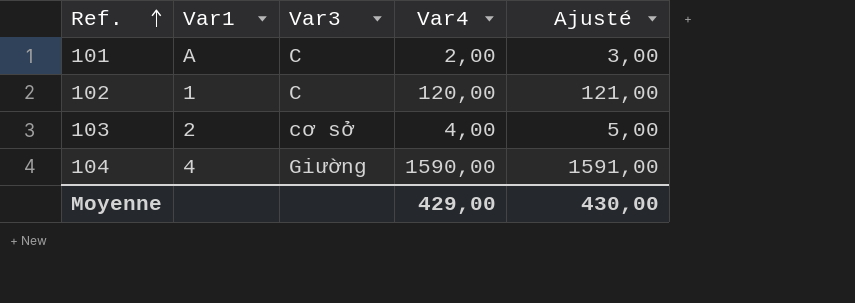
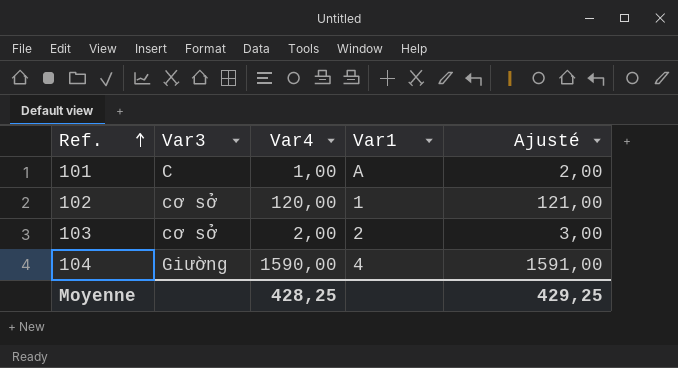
column Var1 | position: 2 -> 4
101 | Var4: 2,00 -> 1,00
101 | Ajusté: 3,00 -> 2,00
102 | Var3: C -> cơ sở
103 | Var4: 4,00 -> 2,00
103 | Ajusté: 5,00 -> 3,00
Moyenne | Var4: 429,00 -> 428,25
Moyenne | Ajusté: 430,00 -> 429,25

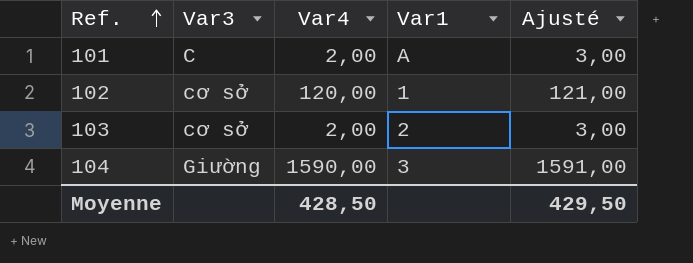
101 | Var4: 1,00 -> 2,00
101 | Ajusté: 2,00 -> 3,00
104 | Var1: 4 -> 3
Moyenne | Var4: 428,25 -> 428,50
Moyenne | Ajusté: 429,25 -> 429,50

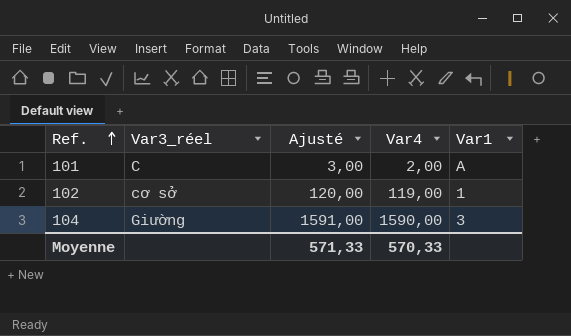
column name: Var3 -> Var3_réel
column Ajusté | position: 5 -> 3
row 103: cơ sở | 2,00 | 2 | 3,00 -> none
102 | Ajusté: 121,00 -> 120,00
102 | Var4: 120,00 -> 119,00
Moyenne | Ajusté: 429,50 -> 571,33
Moyenne | Var4: 428,50 -> 570,33

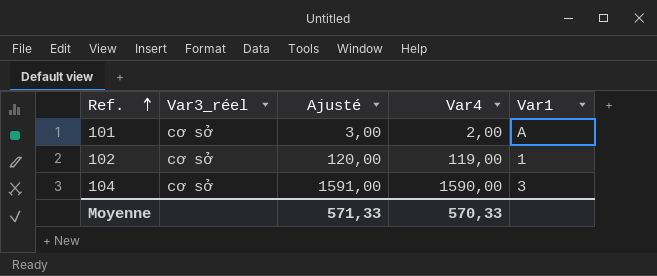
101 | Var3_réel: C -> cơ sở
104 | Var3_réel: Giường -> cơ sở

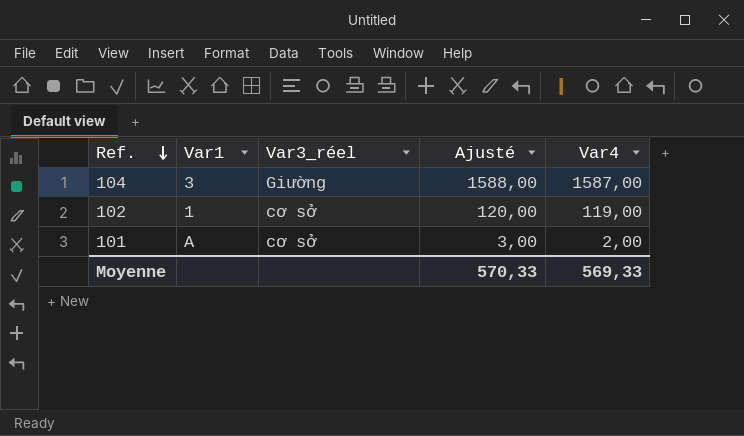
row order: Ref. ascending -> Ref. descending
column Var1 | position: 5 -> 2
104 | Var3_réel: cơ sở -> Giường
104 | Ajusté: 1591,00 -> 1588,00
104 | Var4: 1590,00 -> 1587,00
Moyenne | Ajusté: 571,33 -> 570,33
Moyenne | Var4: 570,33 -> 569,33

